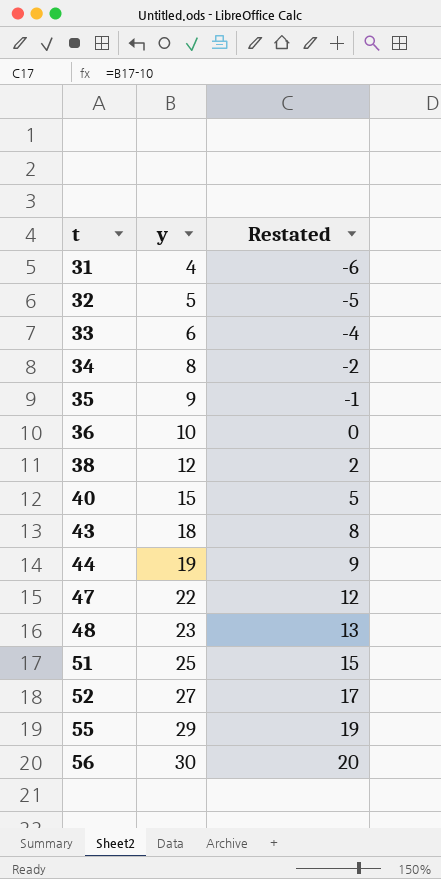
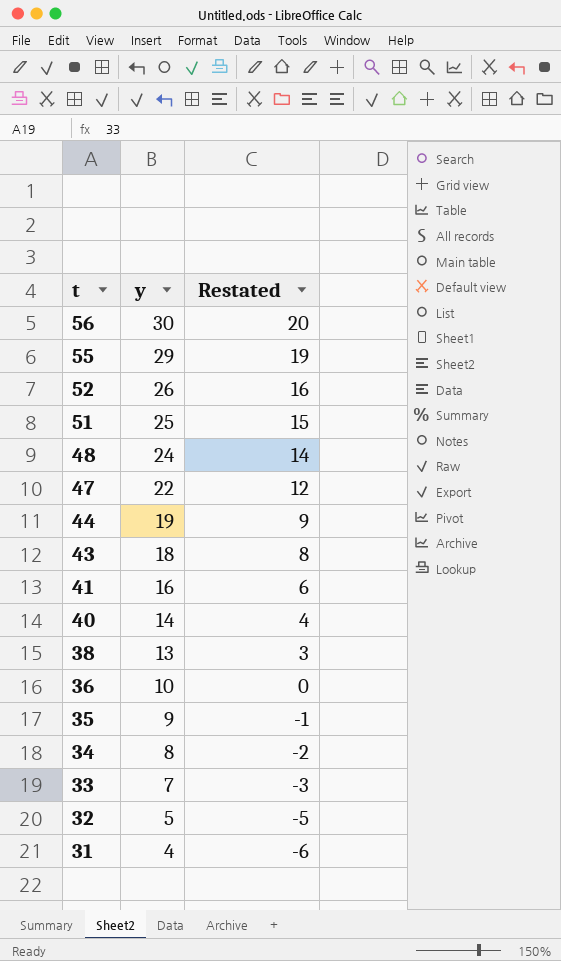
row order: t ascending -> t descending
52 | y: 27 -> 26
52 | Restated: 17 -> 16
48 | y: 23 -> 24
48 | Restated: 13 -> 14
row 41: none -> 16 | 6
40 | y: 15 -> 14
40 | Restated: 5 -> 4
38 | y: 12 -> 13
38 | Restated: 2 -> 3
33 | y: 6 -> 7
33 | Restated: -4 -> -3

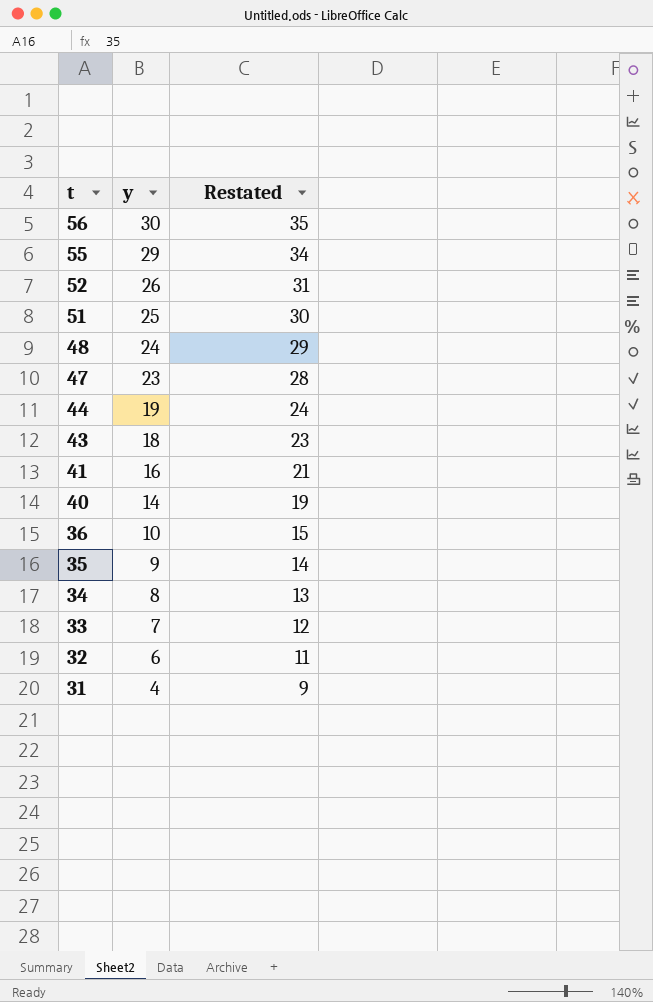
column Restated | formula: [y] - 10 -> [y] + 5
row 38: 13 | 3 -> none
47 | y: 22 -> 23
32 | y: 5 -> 6

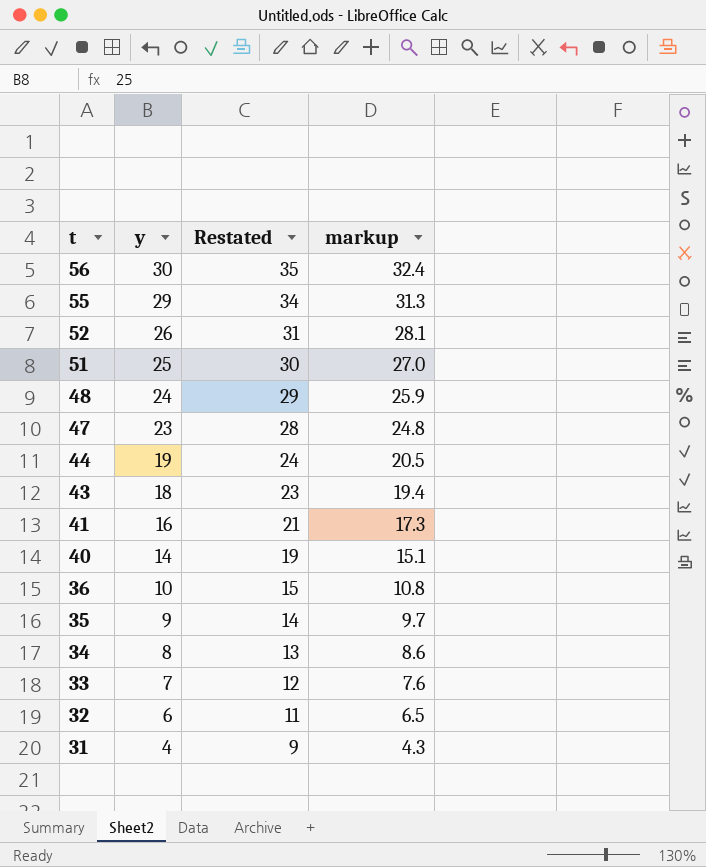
column markup | formula: none -> [y] * 1.08

